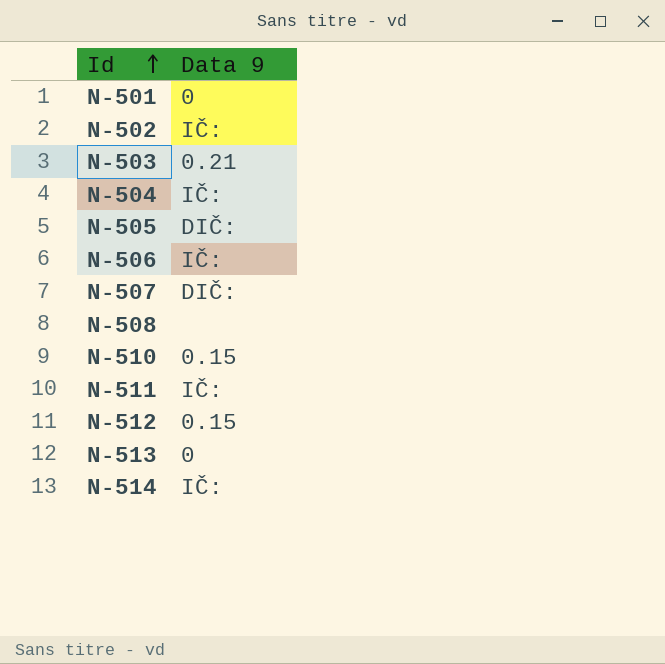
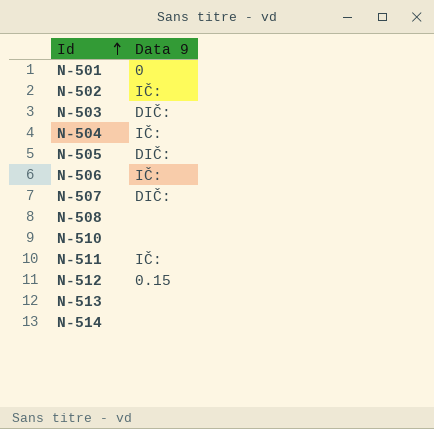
N-503 | Data 9: 0.21 -> DIČ:
N-510 | Data 9: 0.15 -> none
N-513 | Data 9: 0 -> none
N-514 | Data 9: IČ: -> none

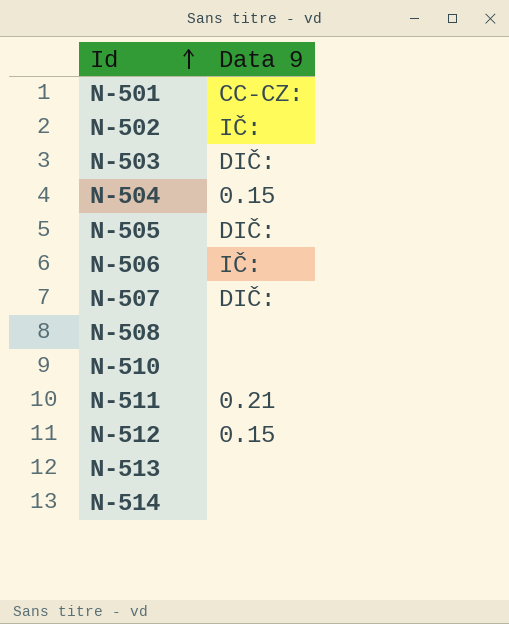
N-501 | Data 9: 0 -> CC-CZ:
N-504 | Data 9: IČ: -> 0.15
N-511 | Data 9: IČ: -> 0.21

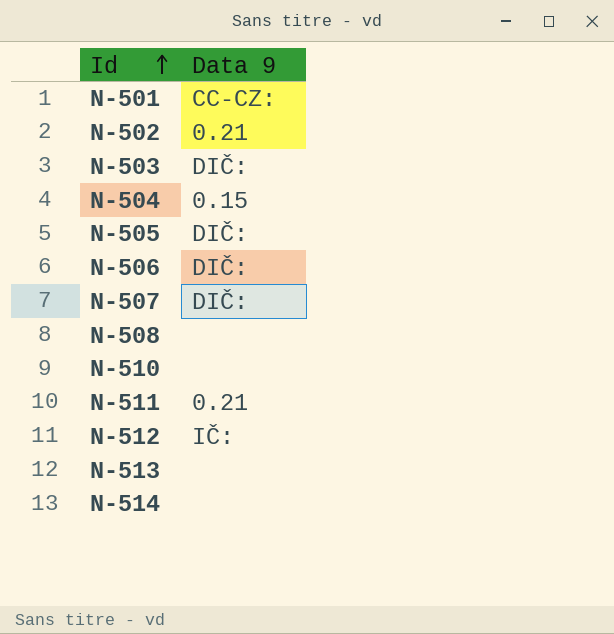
N-502 | Data 9: IČ: -> 0.21
N-506 | Data 9: IČ: -> DIČ:
N-512 | Data 9: 0.15 -> IČ:

